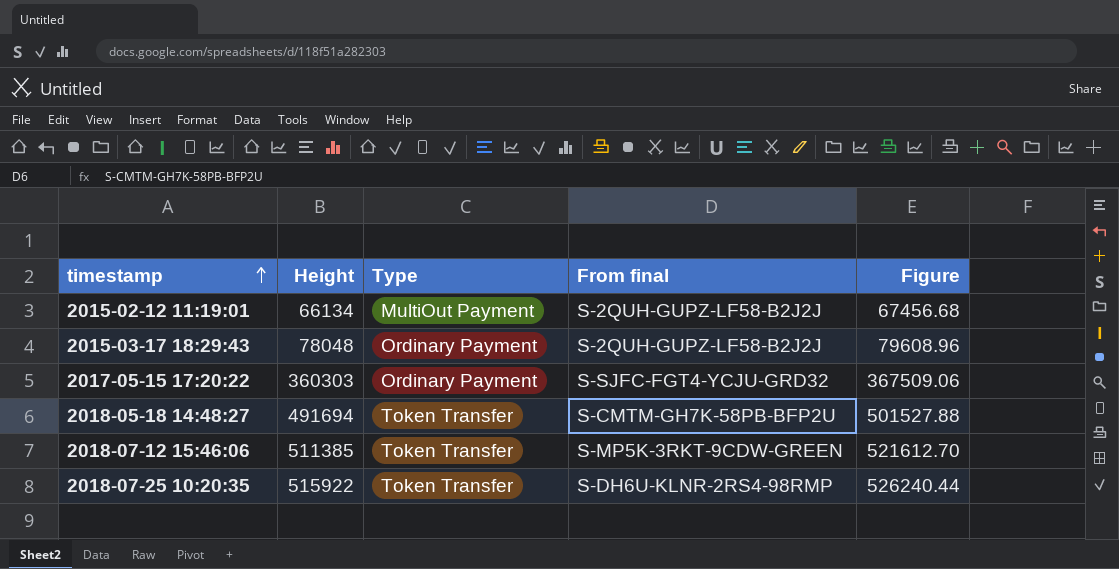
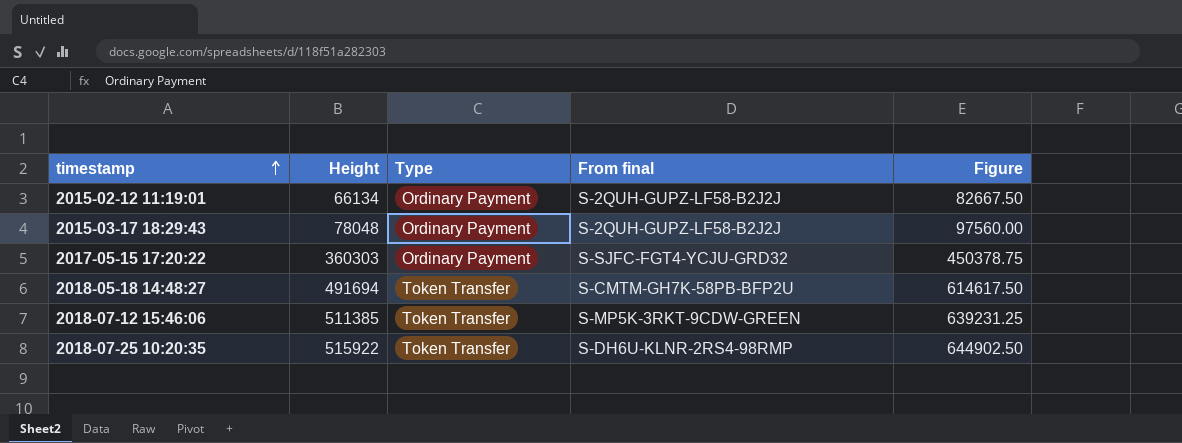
column Figure | formula: [Height] * 1.02 -> [Height] * 1.25
2015-02-12 11:19:01 | Type: MultiOut Payment -> Ordinary Payment

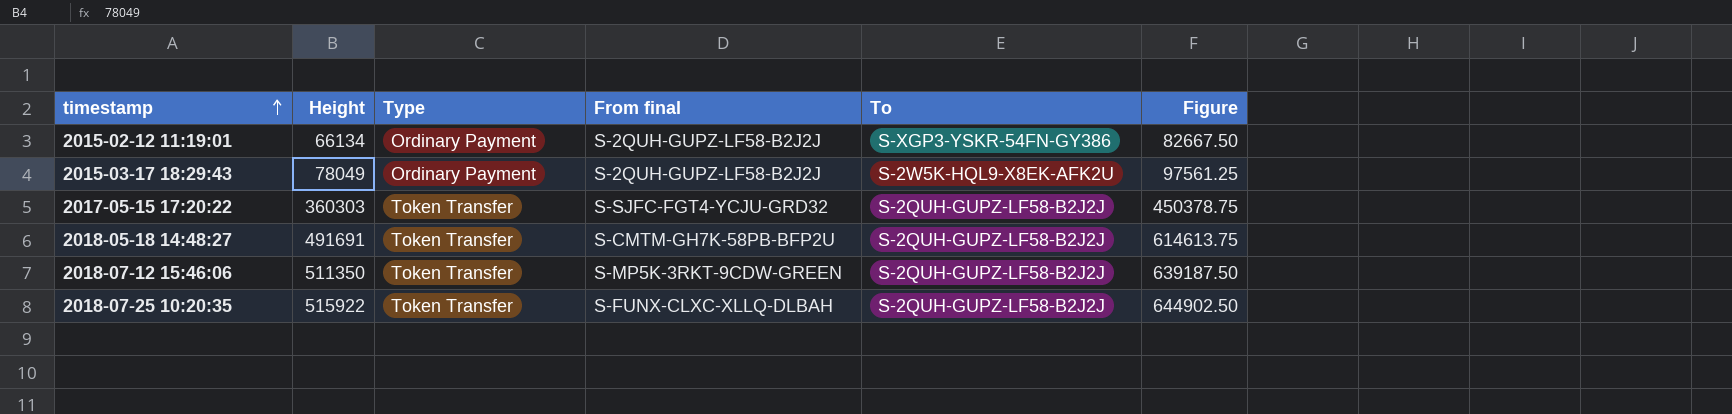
column To | position: none -> 5
2015-03-17 18:29:43 | Height: 78048 -> 78049
2015-03-17 18:29:43 | Figure: 97560.00 -> 97561.25
2017-05-15 17:20:22 | Type: Ordinary Payment -> Token Transfer
2018-05-18 14:48:27 | Height: 491694 -> 491691
2018-05-18 14:48:27 | Figure: 614617.50 -> 614613.75
2018-07-12 15:46:06 | Height: 511385 -> 511350
2018-07-12 15:46:06 | Figure: 639231.25 -> 639187.50
2018-07-25 10:20:35 | From final: S-DH6U-KLNR-2RS4-98RMP -> S-FUNX-CLXC-XLLQ-DLBAH

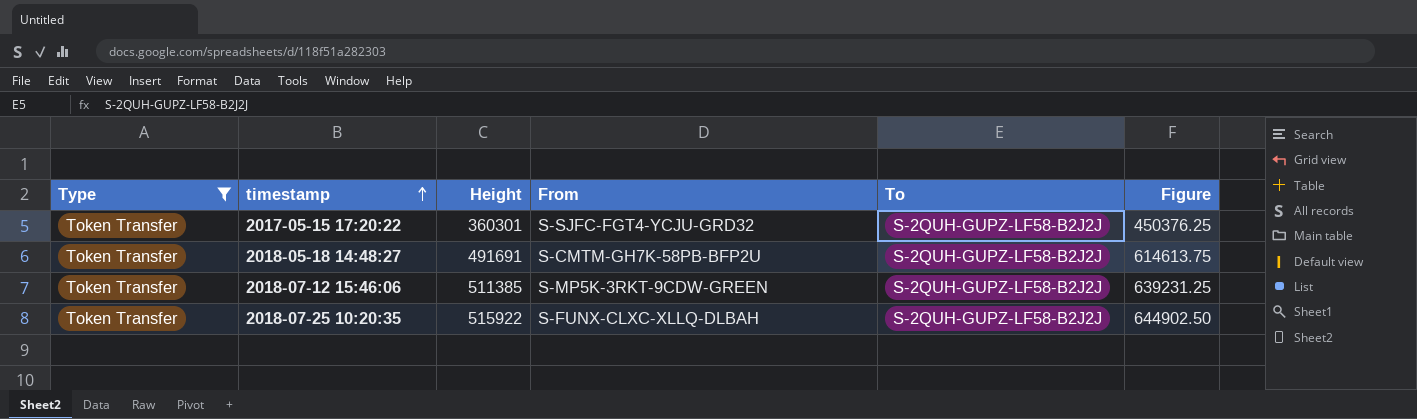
filter: none -> Type = Token Transfer
column Type | position: 3 -> 1
column name: From final -> From
2017-05-15 17:20:22 | Height: 360303 -> 360301
2017-05-15 17:20:22 | Figure: 450378.75 -> 450376.25
2018-07-12 15:46:06 | Height: 511350 -> 511385
2018-07-12 15:46:06 | Figure: 639187.50 -> 639231.25

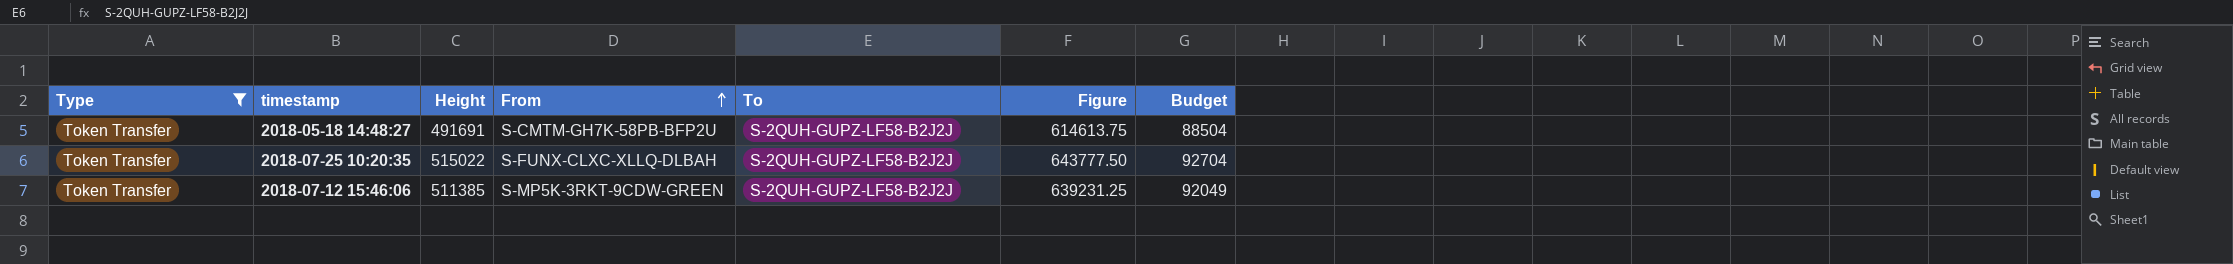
row order: timestamp ascending -> From ascending
column Budget | formula: none -> [Height] * 0.18
row 2017-05-15 17:20:22: Token Transfer | 360301 | S-SJFC-FGT4-YCJU-GRD32 | S-2QUH-GUPZ-LF58-B2J2J | 450376.25 -> none
2018-07-25 10:20:35 | Height: 515922 -> 515022
2018-07-25 10:20:35 | Figure: 644902.50 -> 643777.50

